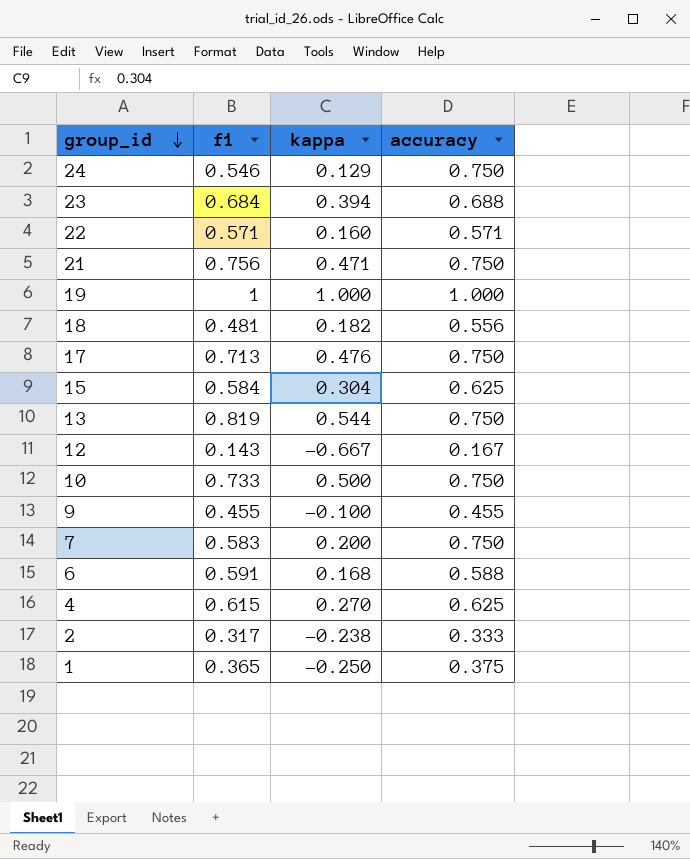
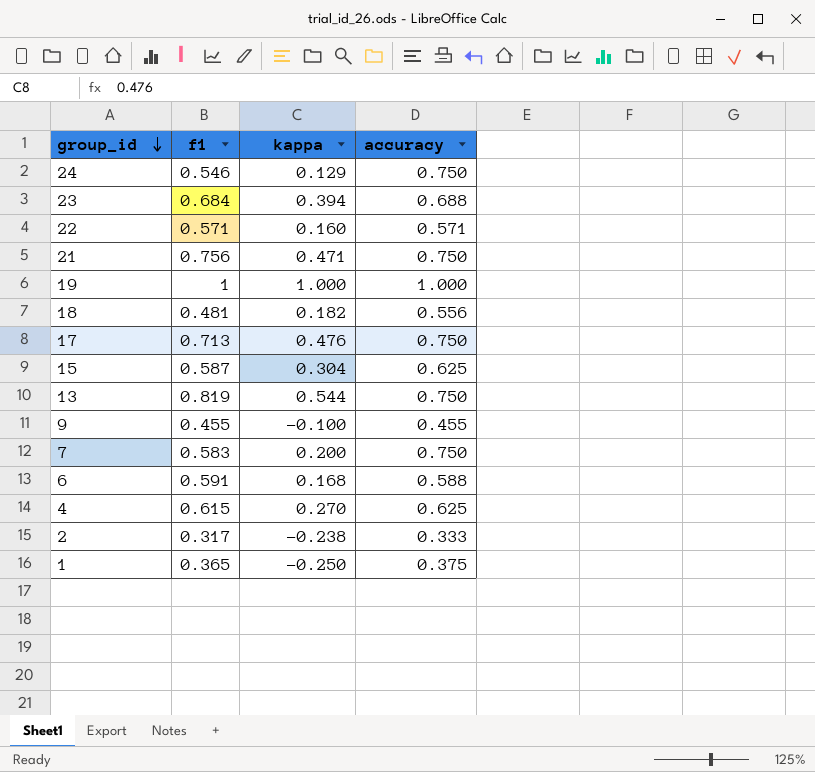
row 12: 0.143 | -0.667 | 0.167 -> none
row 10: 0.733 | 0.500 | 0.750 -> none
15 | f1: 0.584 -> 0.587

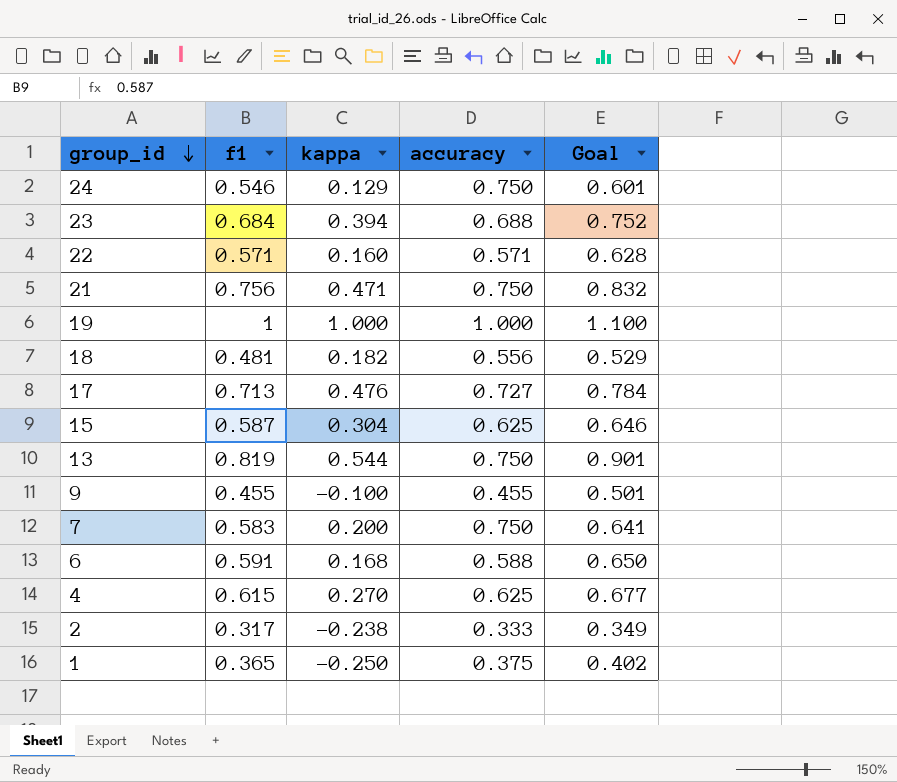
column Goal | formula: none -> [f1] * 1.1
17 | accuracy: 0.750 -> 0.727

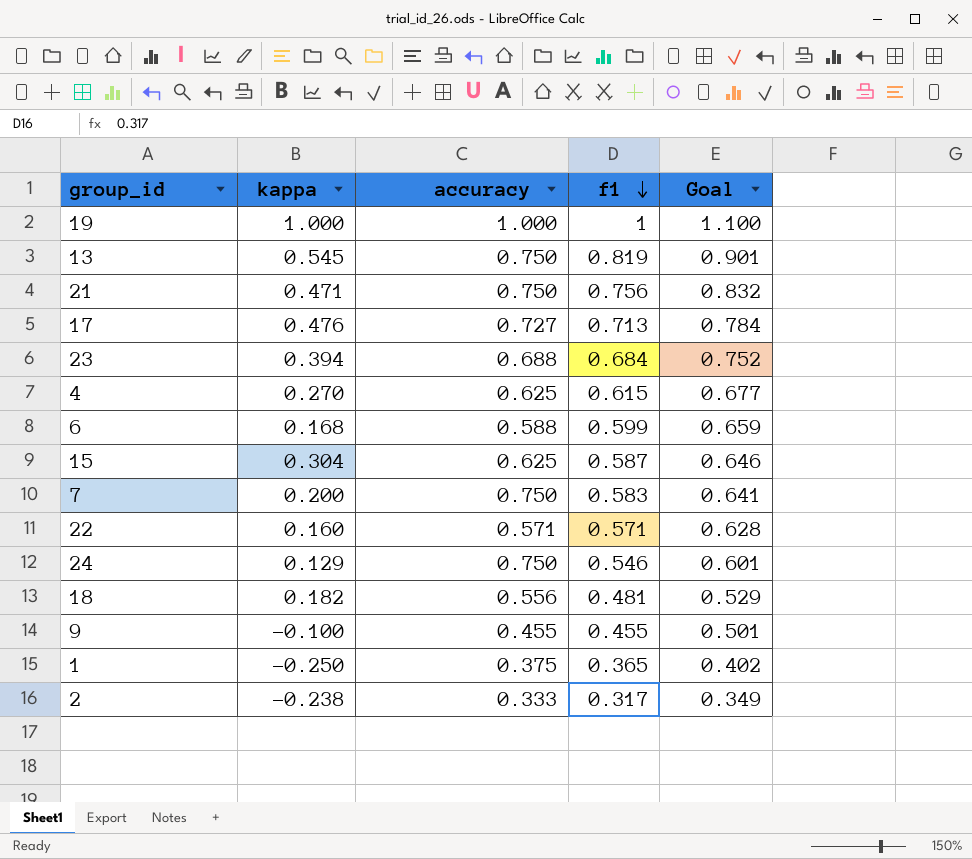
row order: group_id descending -> f1 descending
column f1 | position: 2 -> 4
13 | kappa: 0.544 -> 0.545
6 | f1: 0.591 -> 0.599
6 | Goal: 0.650 -> 0.659

